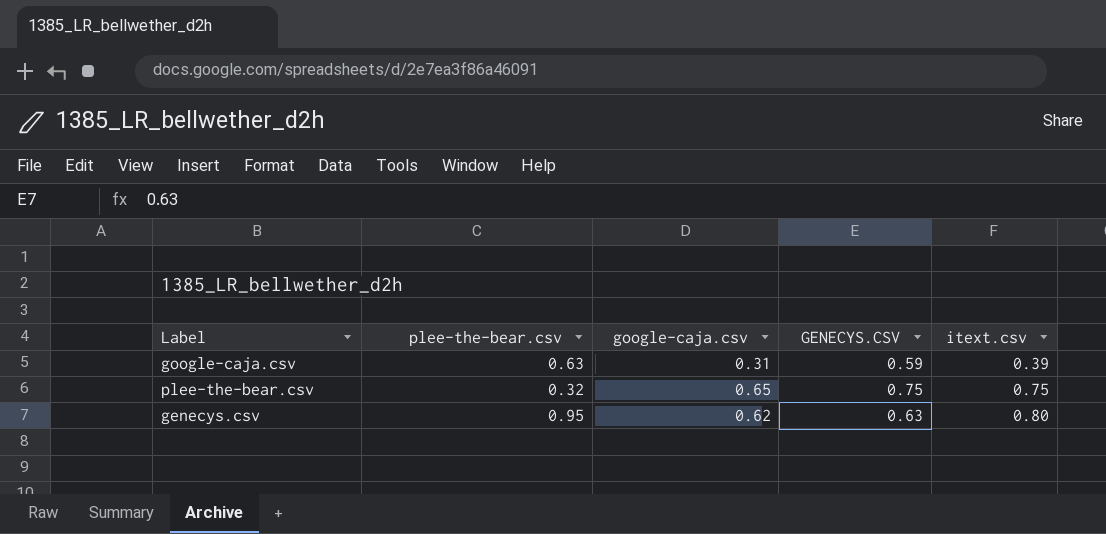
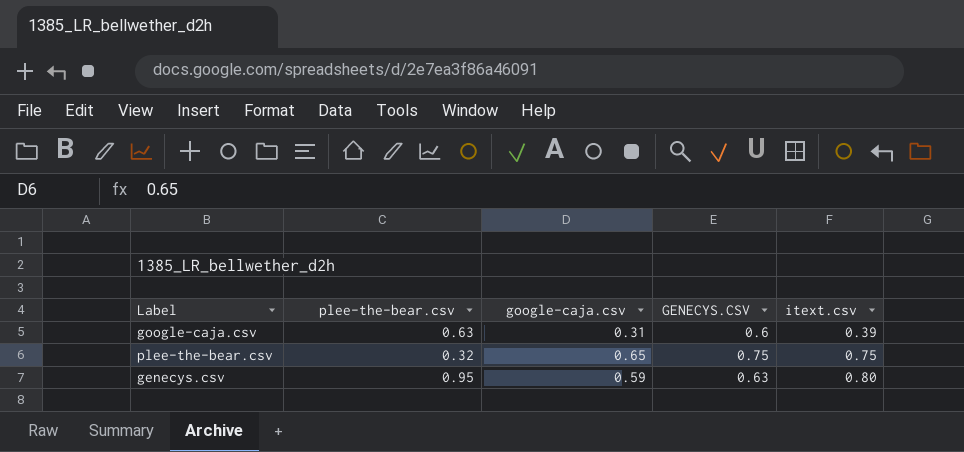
google-caja.csv | GENECYS.CSV: 0.59 -> 0.6
genecys.csv | google-caja.csv: 0.62 -> 0.59

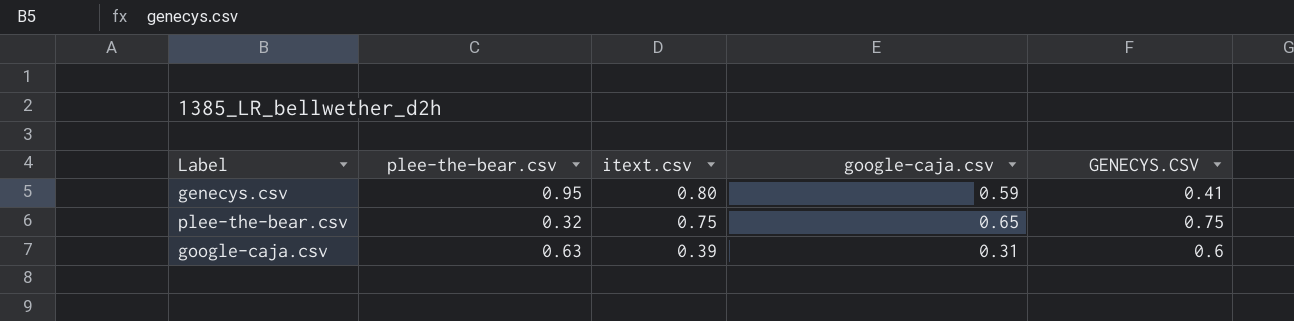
row order: itext.csv ascending -> itext.csv descending
column itext.csv | position: 5 -> 3
genecys.csv | GENECYS.CSV: 0.63 -> 0.41

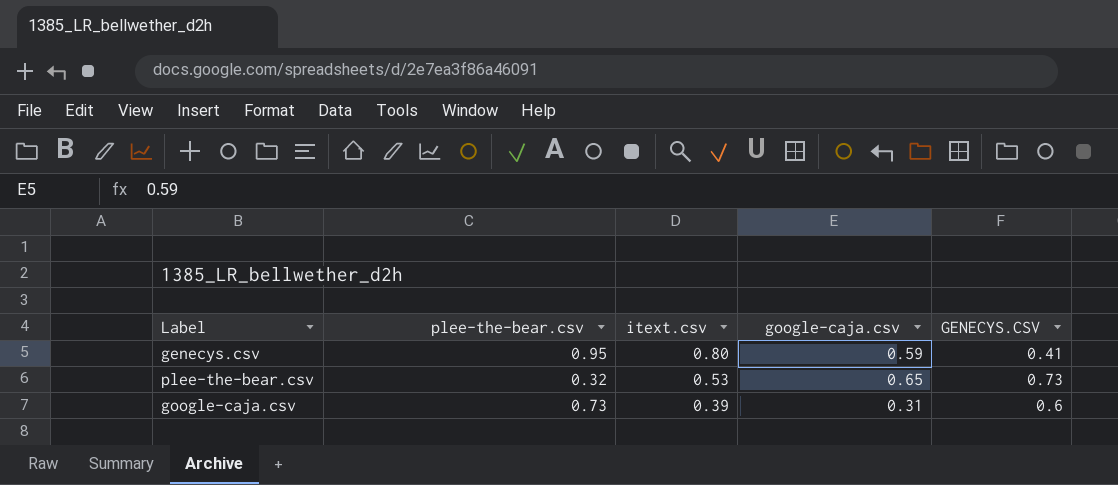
plee-the-bear.csv | itext.csv: 0.75 -> 0.53
plee-the-bear.csv | GENECYS.CSV: 0.75 -> 0.73
google-caja.csv | plee-the-bear.csv: 0.63 -> 0.73

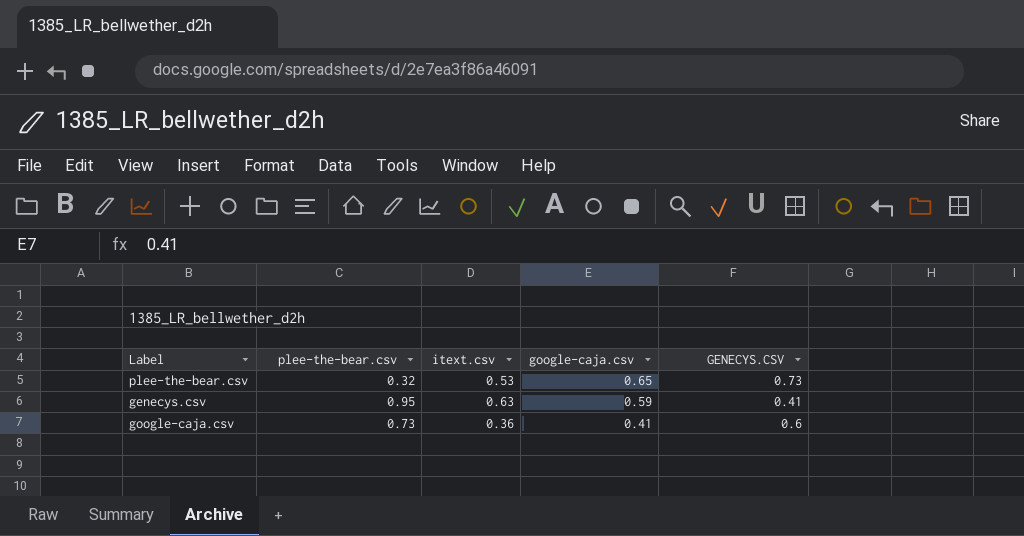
row order: itext.csv descending -> google-caja.csv descending
genecys.csv | itext.csv: 0.80 -> 0.63
google-caja.csv | itext.csv: 0.39 -> 0.36
google-caja.csv | google-caja.csv: 0.31 -> 0.41

